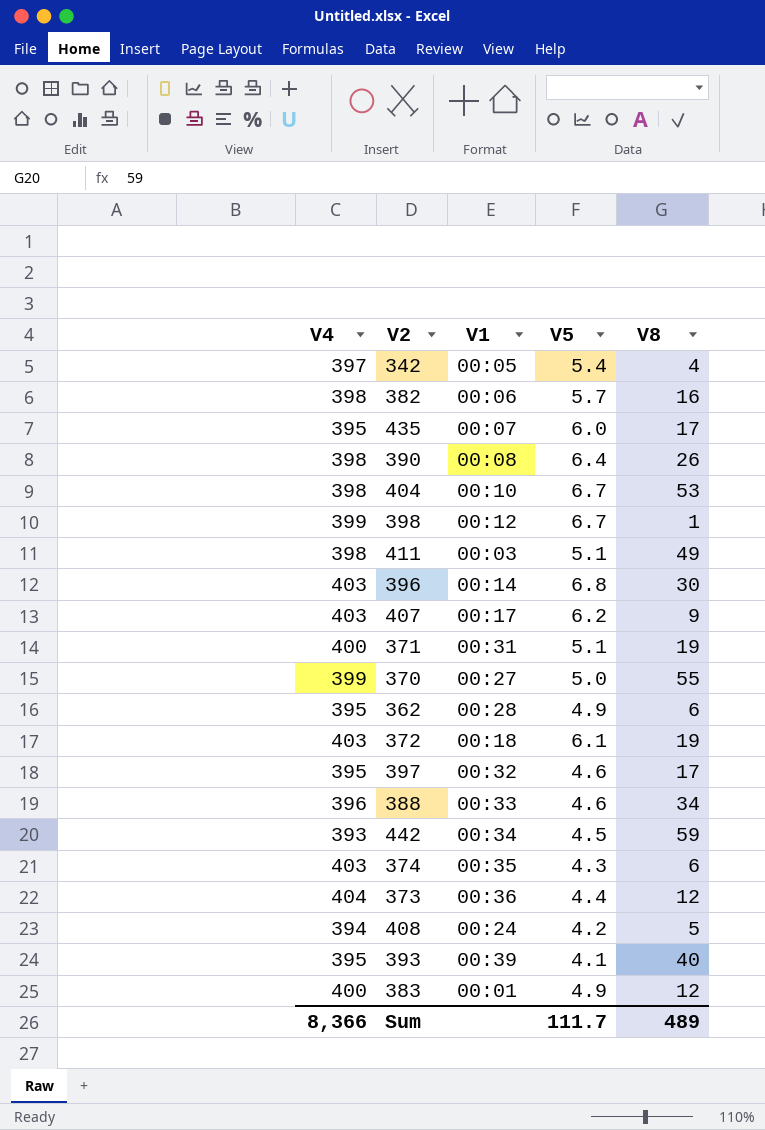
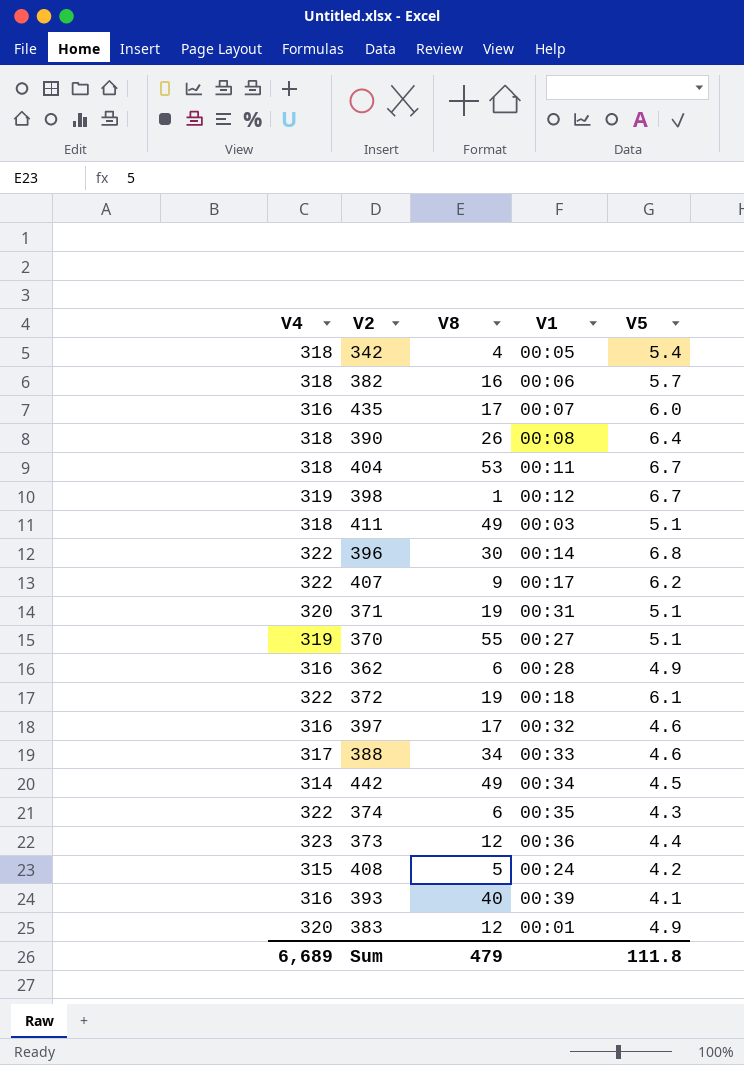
column V8 | position: 5 -> 3
342 | V4: 397 -> 318
382 | V4: 398 -> 318
435 | V4: 395 -> 316
390 | V4: 398 -> 318
404 | V4: 398 -> 318
404 | V1: 00:10 -> 00:11
398 | V4: 399 -> 319
411 | V4: 398 -> 318
396 | V4: 403 -> 322
407 | V4: 403 -> 322
371 | V4: 400 -> 320
370 | V4: 399 -> 319
370 | V5: 5.0 -> 5.1
362 | V4: 395 -> 316
372 | V4: 403 -> 322
397 | V4: 395 -> 316
388 | V4: 396 -> 317
442 | V4: 393 -> 314
442 | V8: 59 -> 49
374 | V4: 403 -> 322
373 | V4: 404 -> 323
408 | V4: 394 -> 315
393 | V4: 395 -> 316
383 | V4: 400 -> 320
Sum | V4: 8,366 -> 6,689
Sum | V8: 489 -> 479
Sum | V5: 111.7 -> 111.8

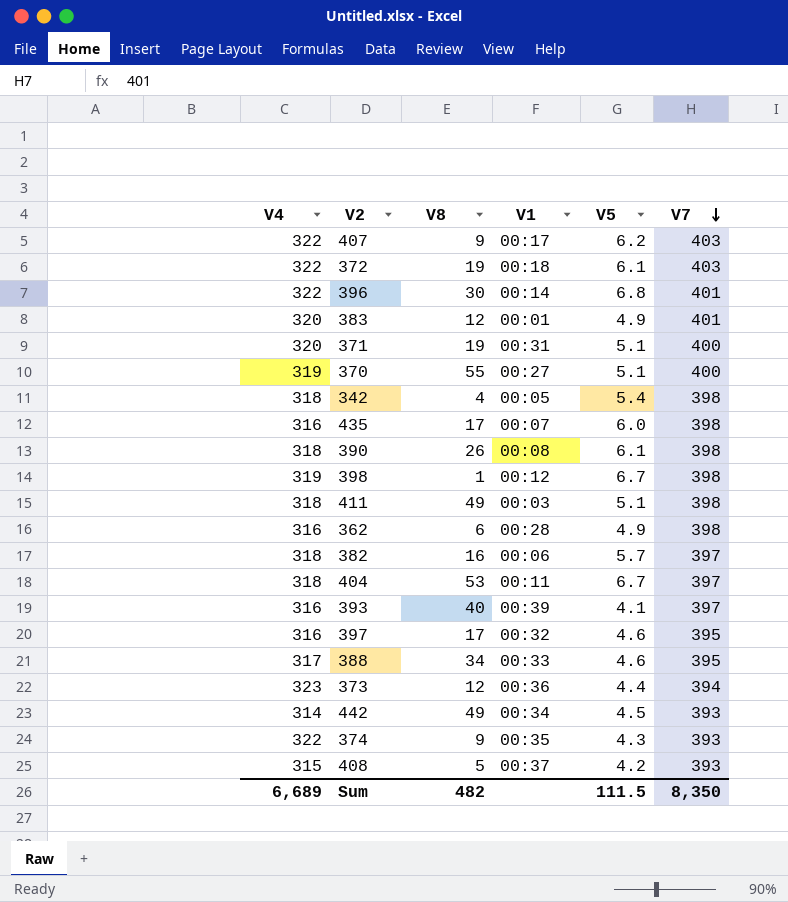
row order: none -> V7 descending
column V7 | position: none -> 6
390 | V5: 6.4 -> 6.1
374 | V8: 6 -> 9
408 | V1: 00:24 -> 00:37
Sum | V8: 479 -> 482
Sum | V5: 111.8 -> 111.5

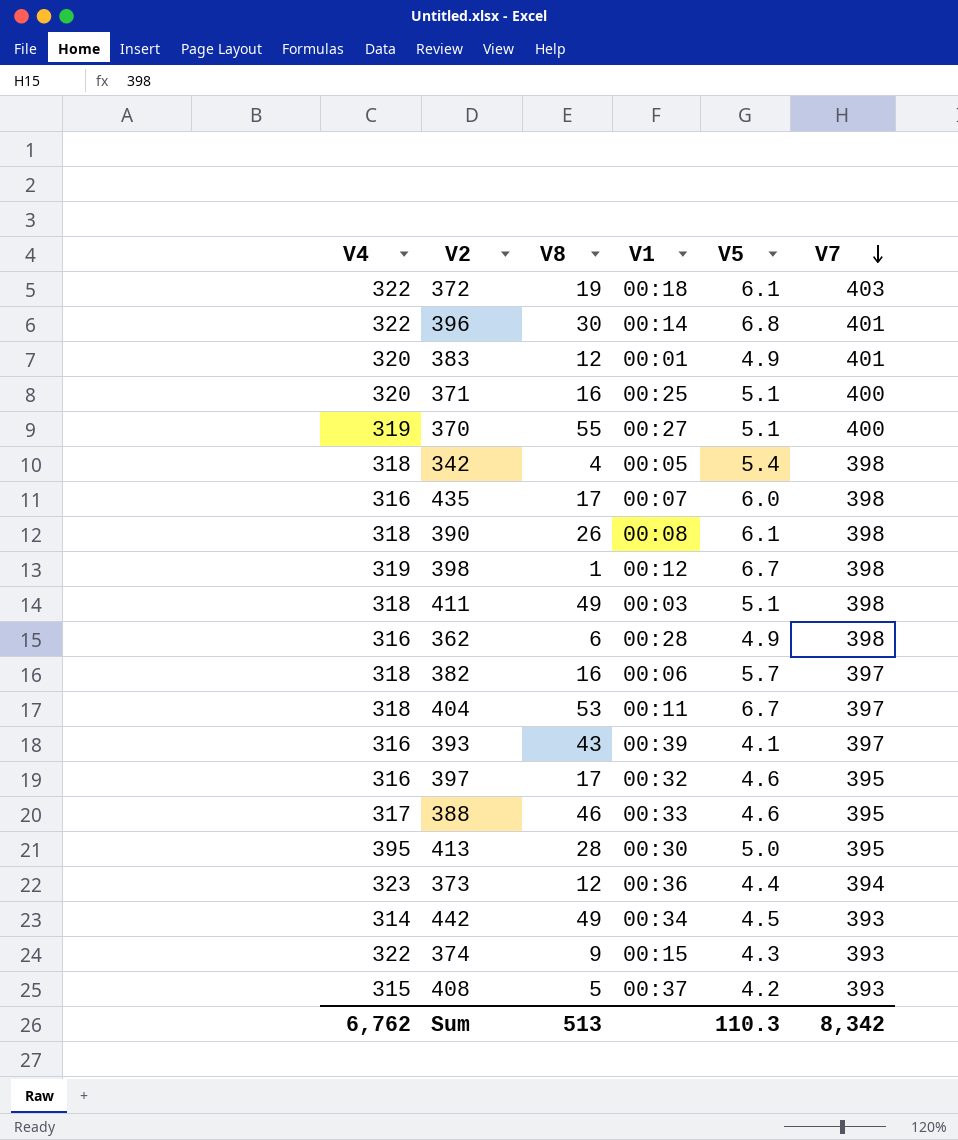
row 407: 322 | 9 | 00:17 | 6.2 | 403 -> none
371 | V8: 19 -> 16
371 | V1: 00:31 -> 00:25
393 | V8: 40 -> 43
388 | V8: 34 -> 46
row 413: none -> 395 | 28 | 00:30 | 5.0 | 395
374 | V1: 00:35 -> 00:15
Sum | V4: 6,689 -> 6,762
Sum | V8: 482 -> 513
Sum | V5: 111.5 -> 110.3
Sum | V7: 8,350 -> 8,342

